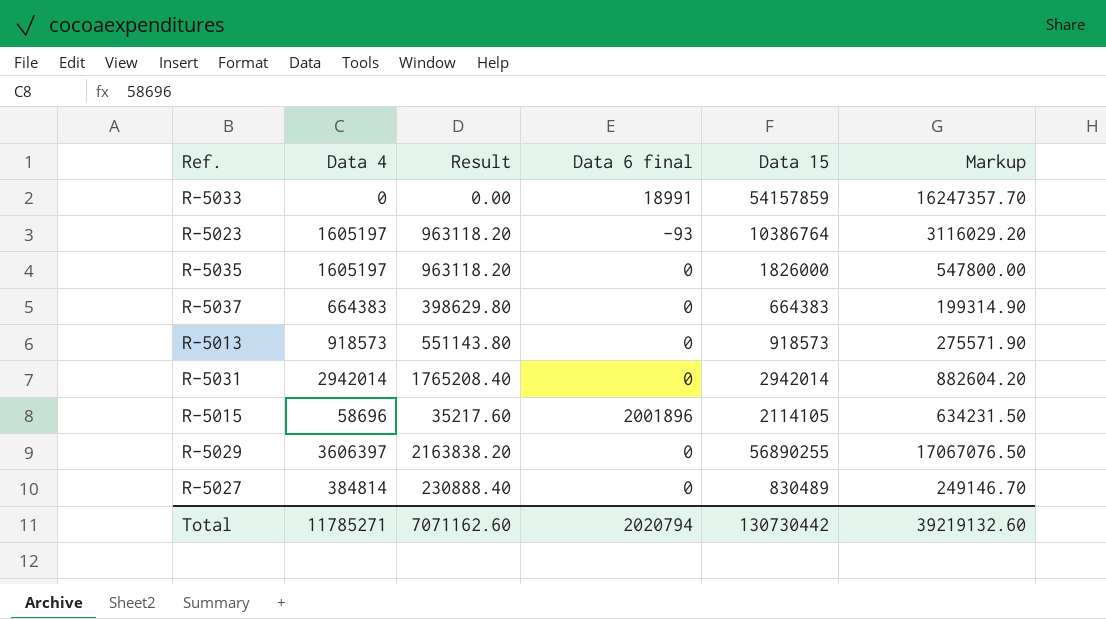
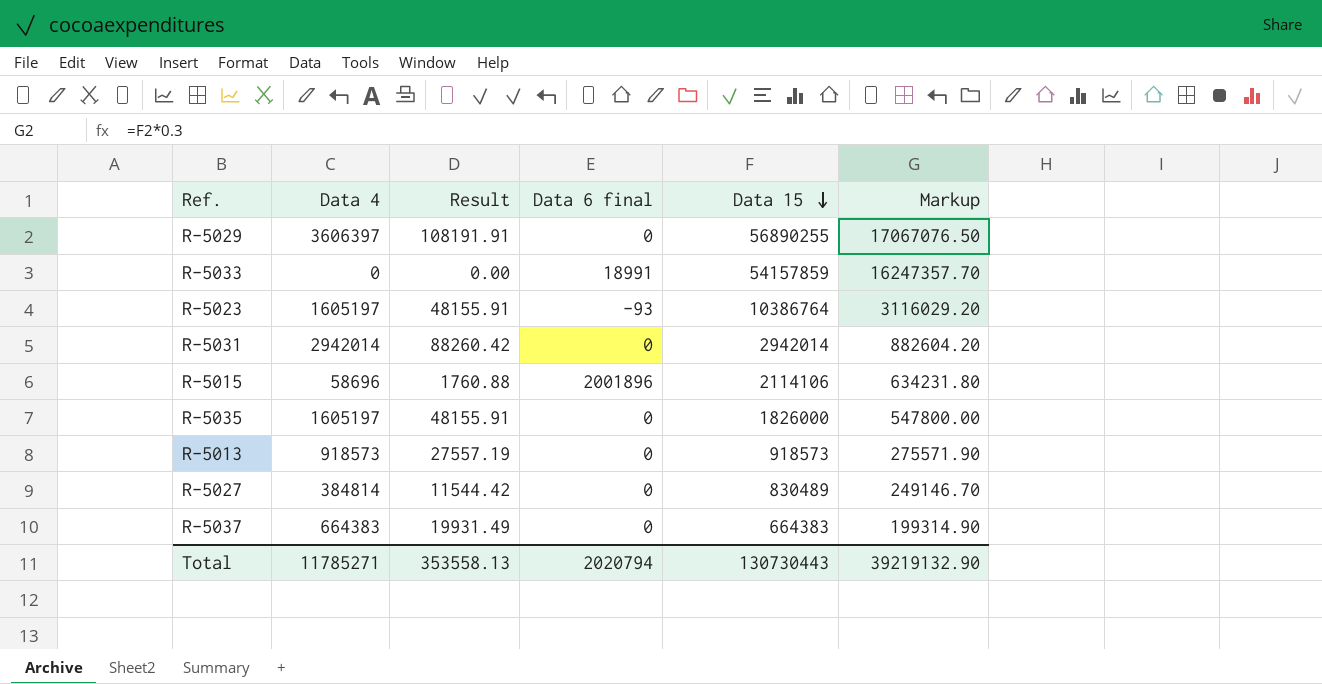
row order: none -> Data 15 descending
column Result | formula: [Data 4] * 0.6 -> [Data 4] * 0.03
R-5015 | Data 15: 2114105 -> 2114106
R-5015 | Markup: 634231.50 -> 634231.80
Total | Result: 7071162.60 -> 353558.13
Total | Data 15: 130730442 -> 130730443
Total | Markup: 39219132.60 -> 39219132.90

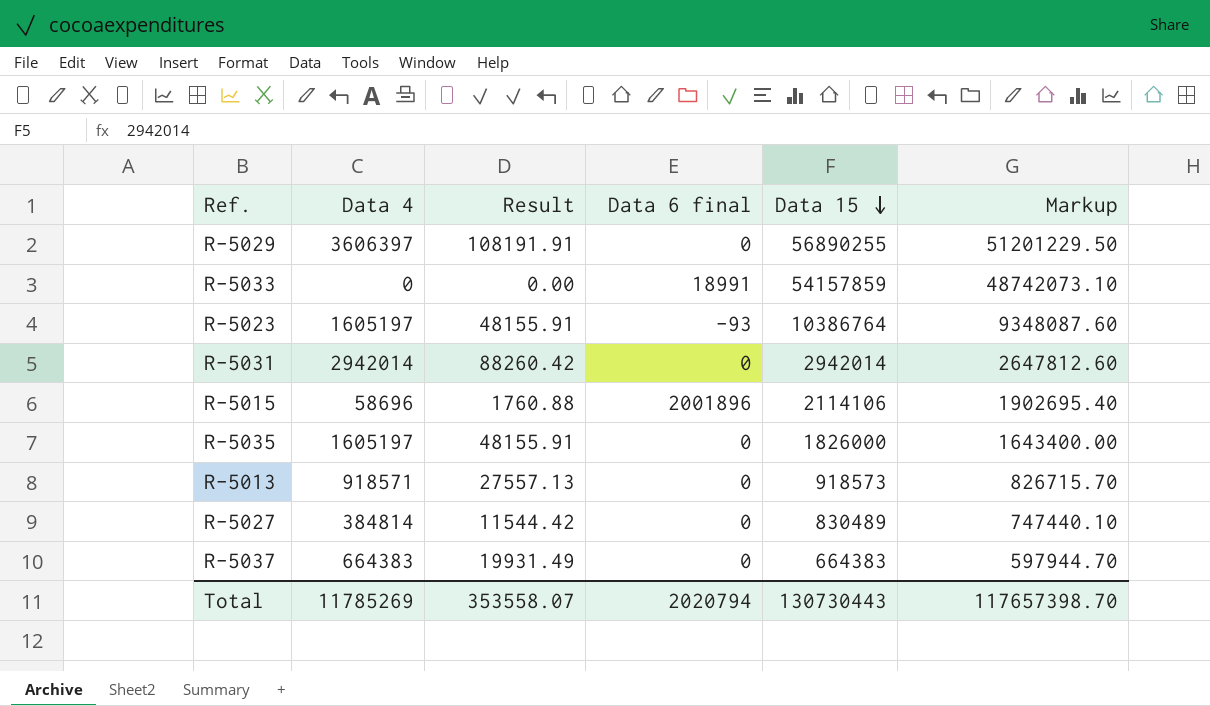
column Markup | formula: [Data 15] * 0.3 -> [Data 15] * 0.9
R-5013 | Data 4: 918573 -> 918571
R-5013 | Result: 27557.19 -> 27557.13
Total | Data 4: 11785271 -> 11785269
Total | Result: 353558.13 -> 353558.07
Total | Markup: 39219132.90 -> 117657398.70

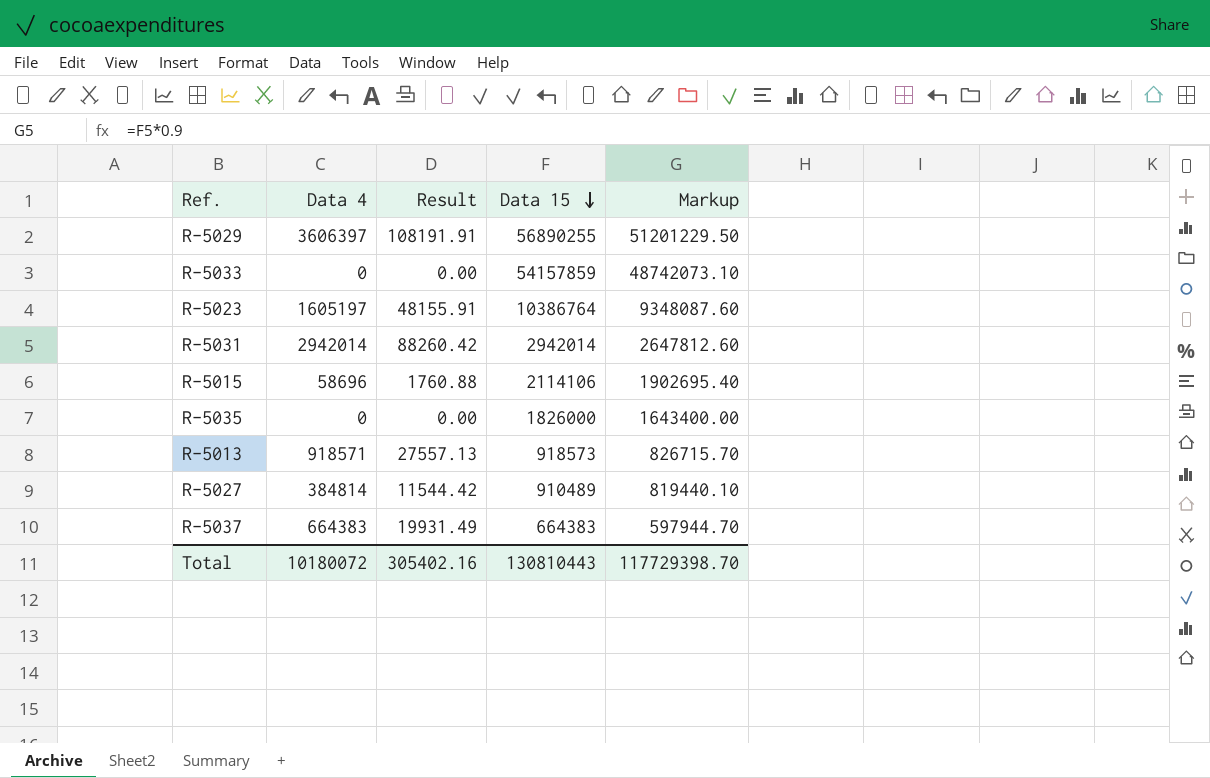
column Data 6 final | position: 4 -> none
R-5035 | Data 4: 1605197 -> 0
R-5035 | Result: 48155.91 -> 0.00
R-5027 | Data 15: 830489 -> 910489
R-5027 | Markup: 747440.10 -> 819440.10
Total | Data 4: 11785269 -> 10180072
Total | Result: 353558.07 -> 305402.16
Total | Data 15: 130730443 -> 130810443
Total | Markup: 117657398.70 -> 117729398.70

